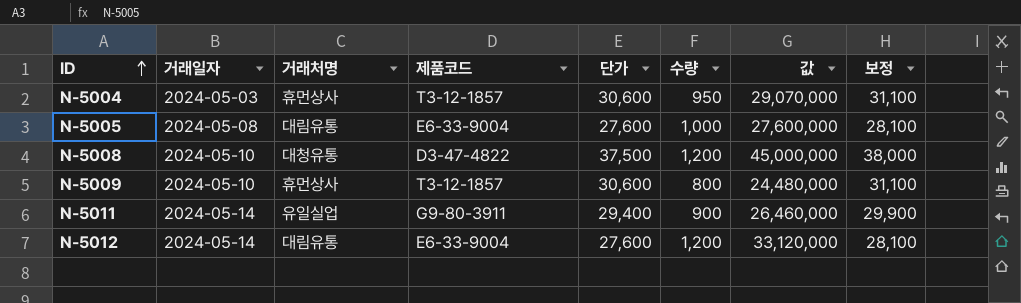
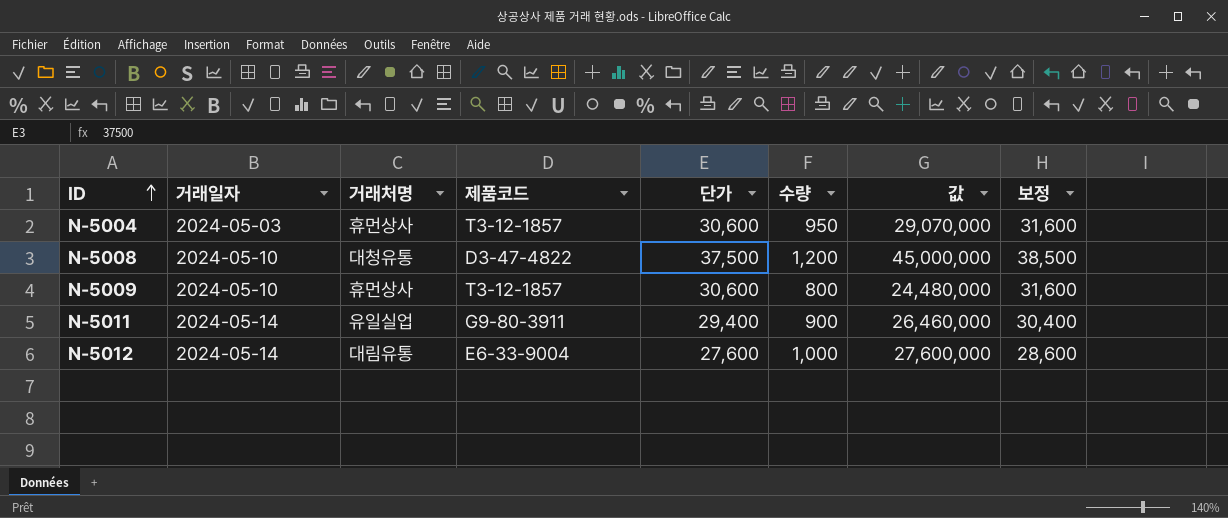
column 보정 | formula: [단가] + 500 -> [단가] + 1000
row N-5005: 2024-05-08 | 대림유통 | E6-33-9004 | 27,600 | 1,000 | 27,600,000 | 28,100 -> none
N-5012 | 수량: 1,200 -> 1,000
N-5012 | 값: 33,120,000 -> 27,600,000

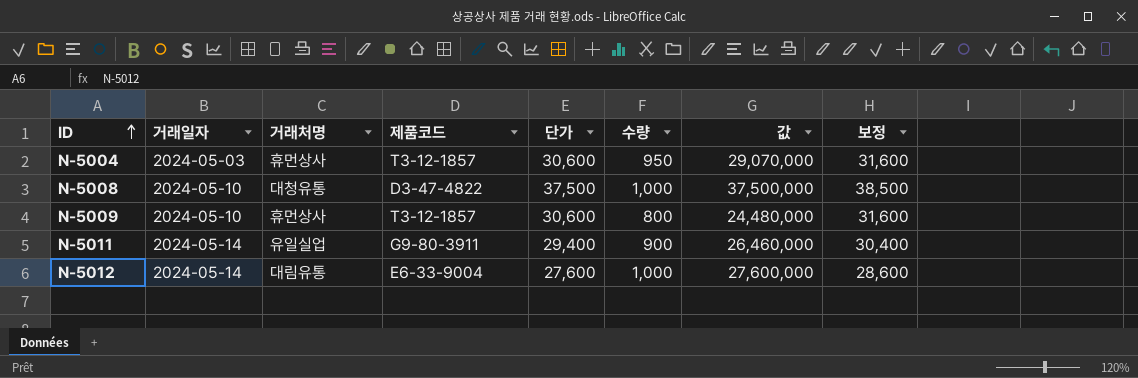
N-5008 | 수량: 1,200 -> 1,000
N-5008 | 값: 45,000,000 -> 37,500,000

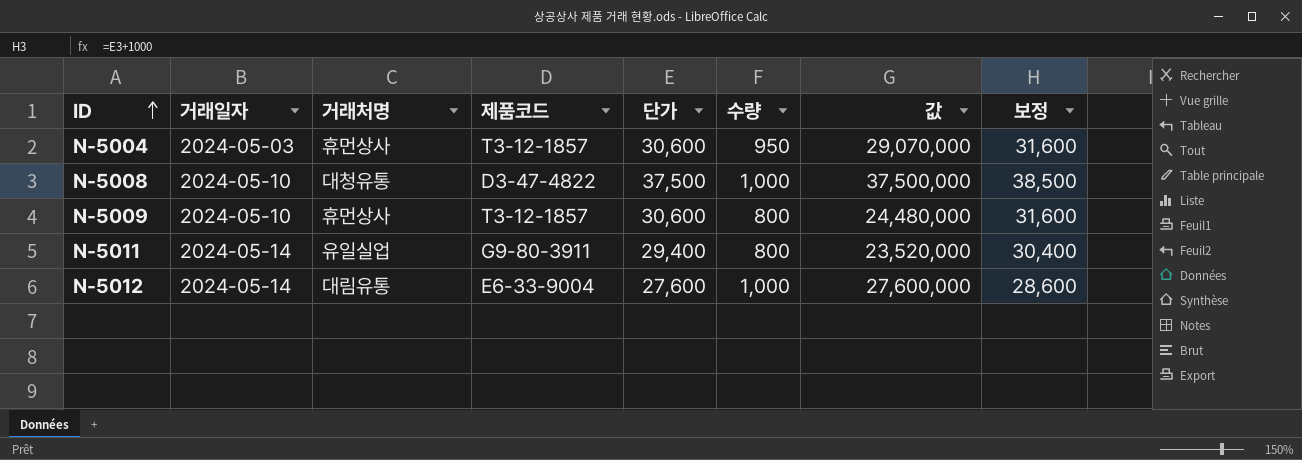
N-5011 | 수량: 900 -> 800
N-5011 | 값: 26,460,000 -> 23,520,000

